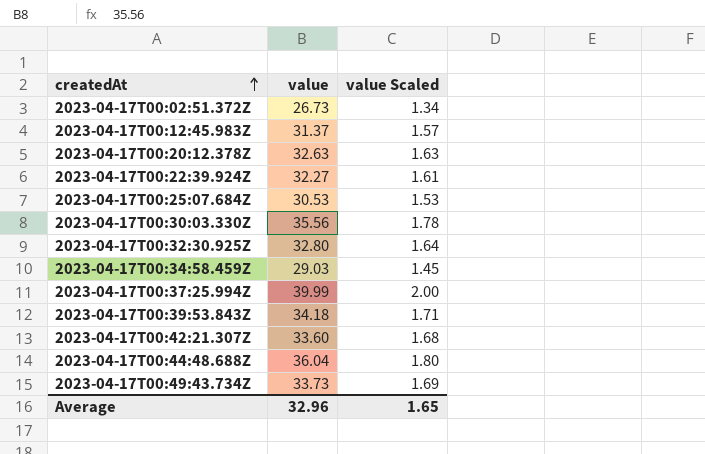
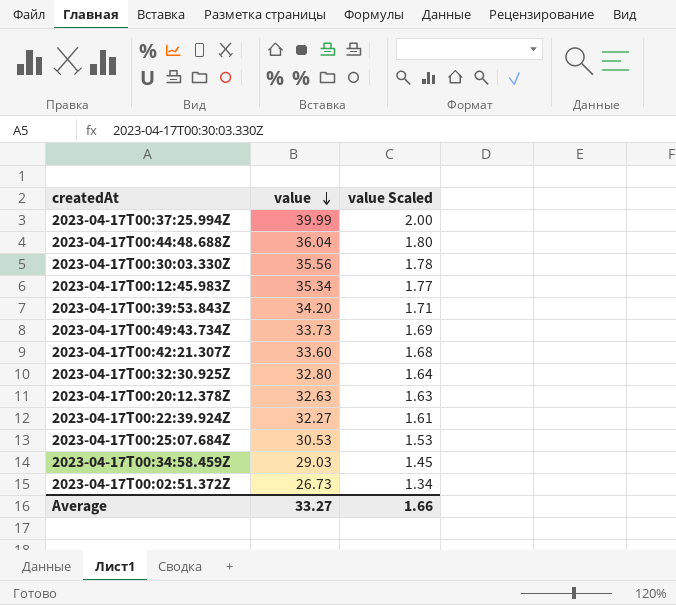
row order: createdAt ascending -> value descending
2023-04-17T00:12:45.983Z | value: 31.37 -> 35.34
2023-04-17T00:12:45.983Z | value Scaled: 1.57 -> 1.77
2023-04-17T00:39:53.843Z | value: 34.18 -> 34.20
Average | value: 32.96 -> 33.27
Average | value Scaled: 1.65 -> 1.66

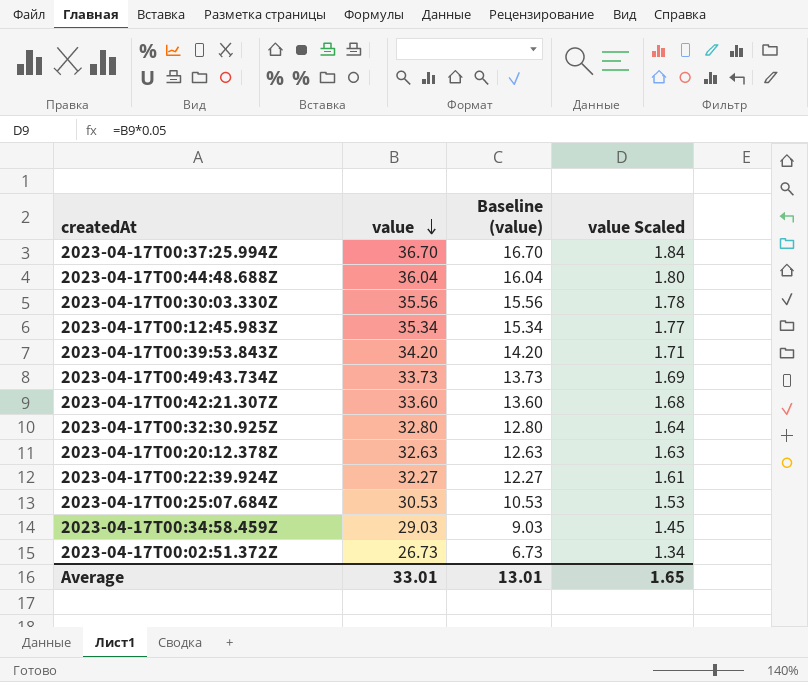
column Baseline (value) | formula: none -> [value] - 20
2023-04-17T00:37:25.994Z | value: 39.99 -> 36.70
2023-04-17T00:37:25.994Z | value Scaled: 2.00 -> 1.84
Average | value: 33.27 -> 33.01
Average | value Scaled: 1.66 -> 1.65

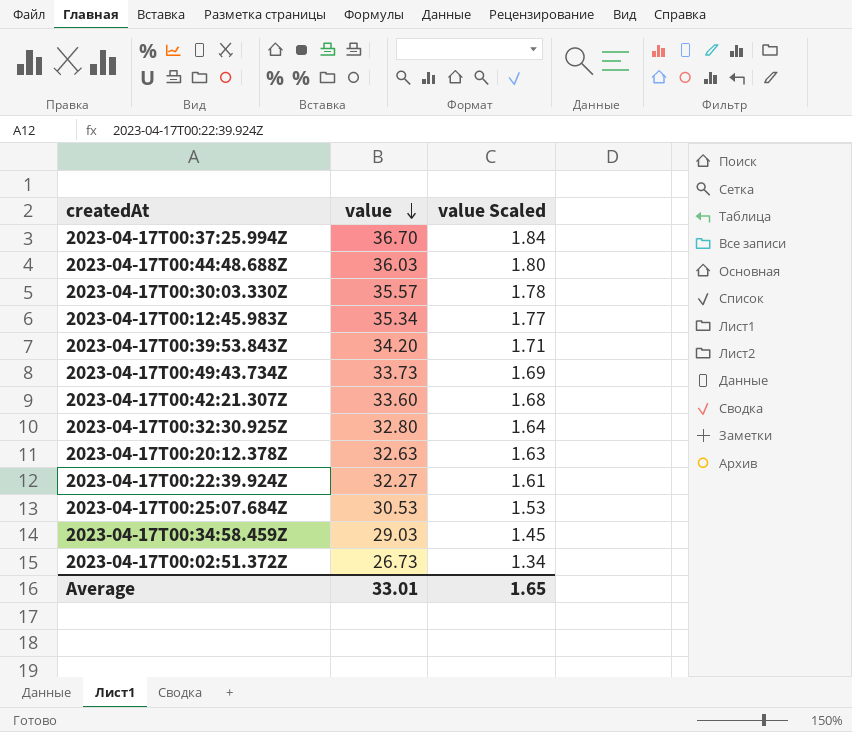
column Baseline (value) | formula: [value] - 20 -> none
2023-04-17T00:44:48.688Z | value: 36.04 -> 36.03
2023-04-17T00:30:03.330Z | value: 35.56 -> 35.57

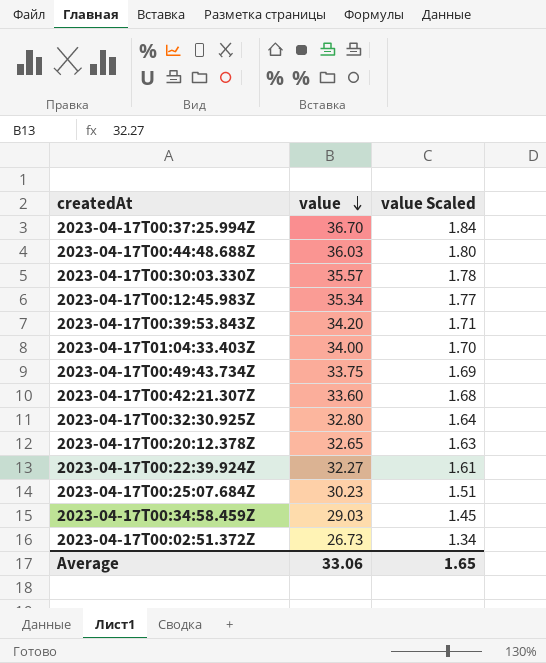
row 2023-04-17T01:04:33.403Z: none -> 34.00 | 1.70
2023-04-17T00:49:43.734Z | value: 33.73 -> 33.75
2023-04-17T00:20:12.378Z | value: 32.63 -> 32.65
2023-04-17T00:25:07.684Z | value: 30.53 -> 30.23
2023-04-17T00:25:07.684Z | value Scaled: 1.53 -> 1.51
Average | value: 33.01 -> 33.06

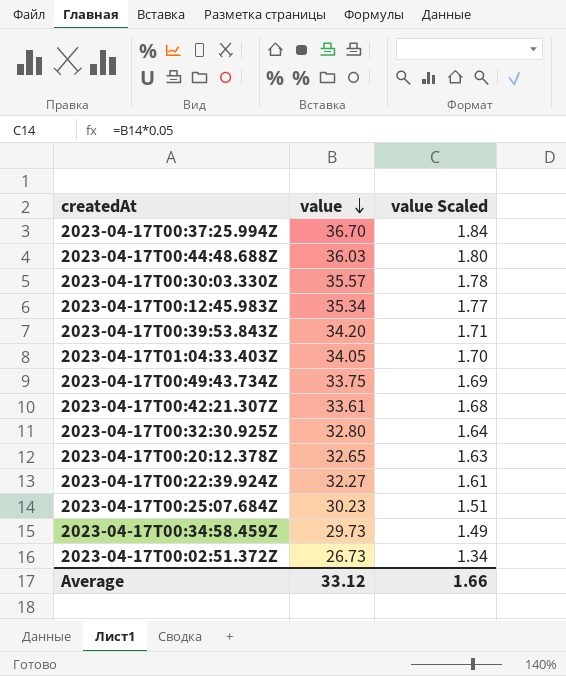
2023-04-17T01:04:33.403Z | value: 34.00 -> 34.05
2023-04-17T00:42:21.307Z | value: 33.60 -> 33.61
2023-04-17T00:34:58.459Z | value: 29.03 -> 29.73
2023-04-17T00:34:58.459Z | value Scaled: 1.45 -> 1.49
Average | value: 33.06 -> 33.12
Average | value Scaled: 1.65 -> 1.66

